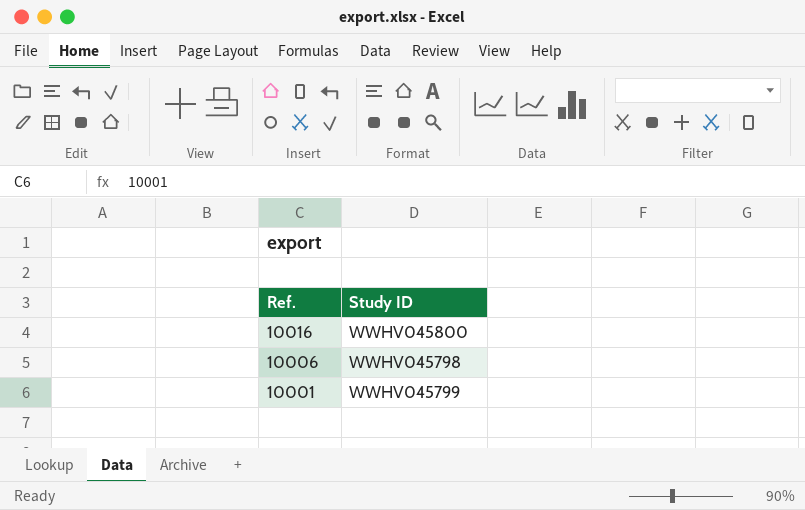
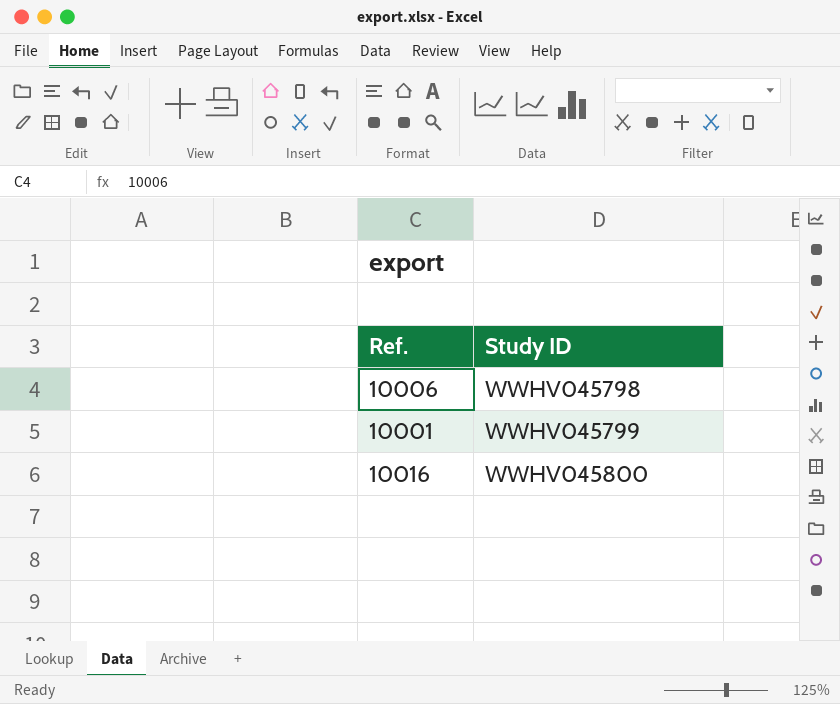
row order: Ref. descending -> Study ID ascending

